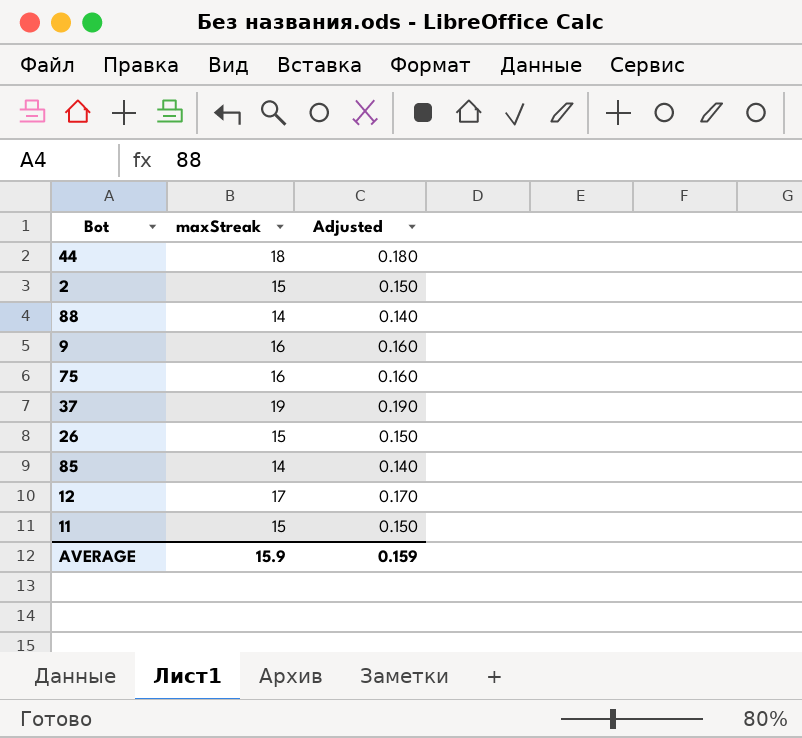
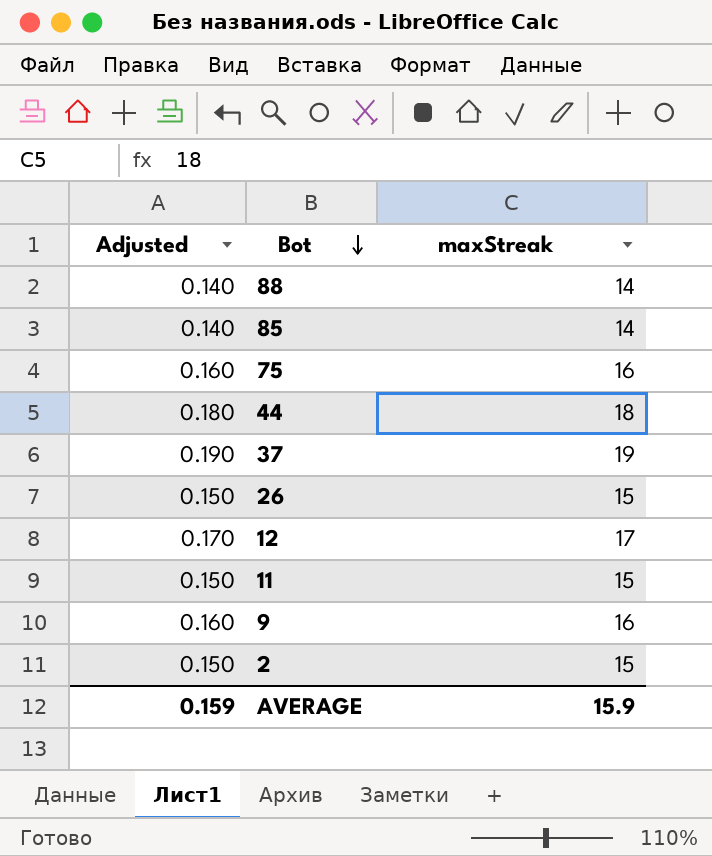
row order: none -> Bot descending
column Adjusted | position: 3 -> 1

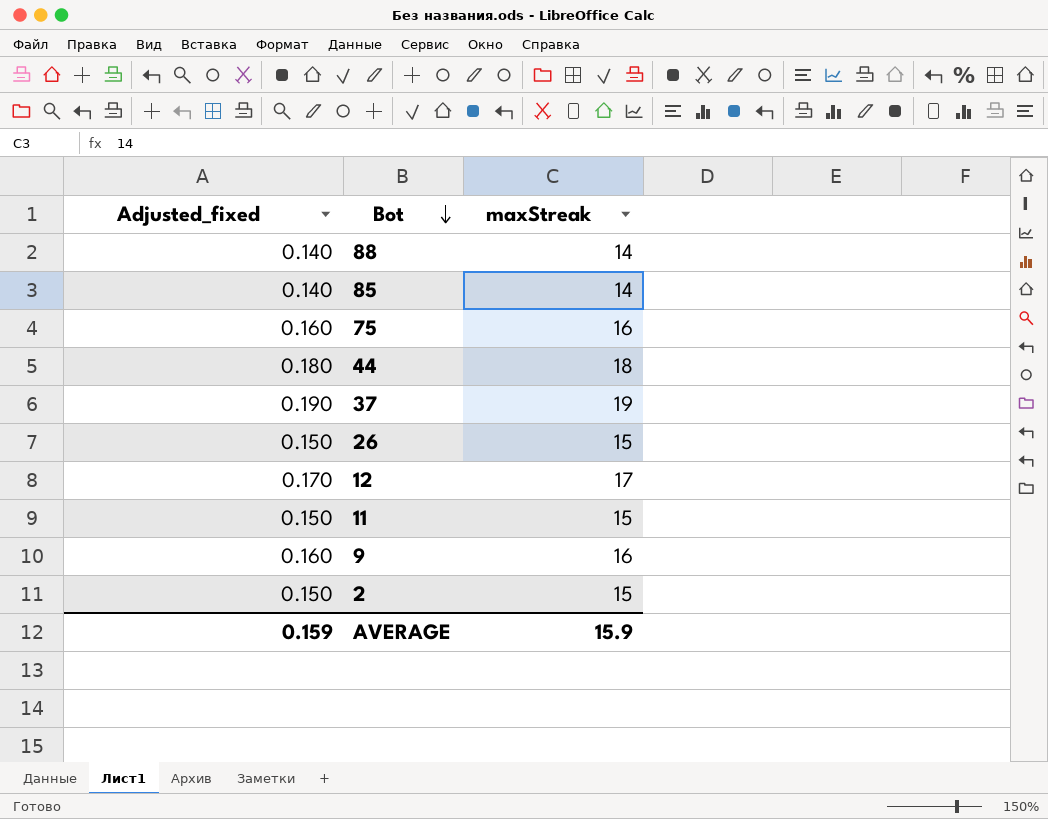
column name: Adjusted -> Adjusted_fixed

